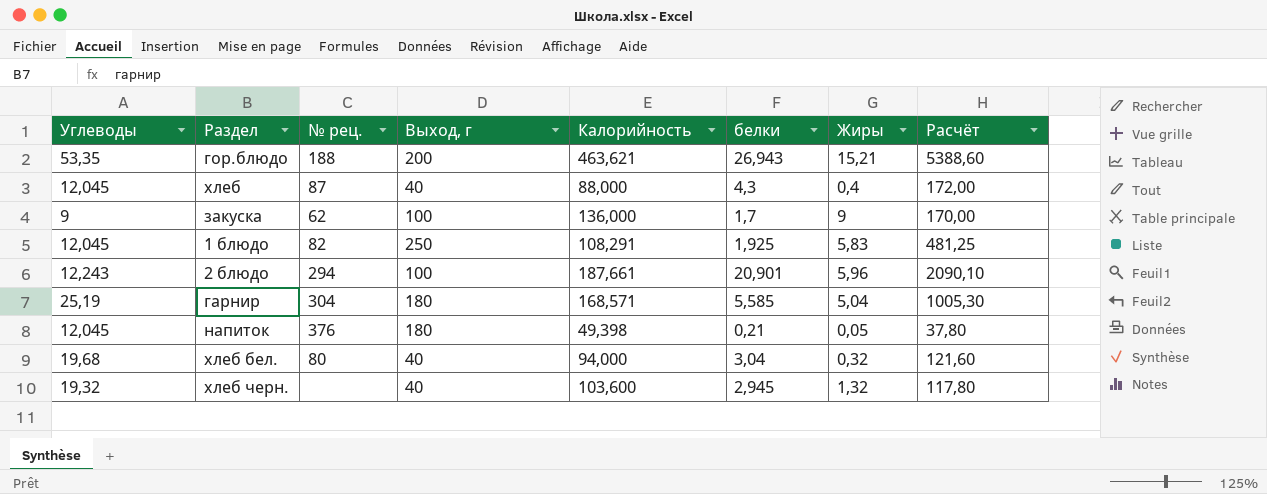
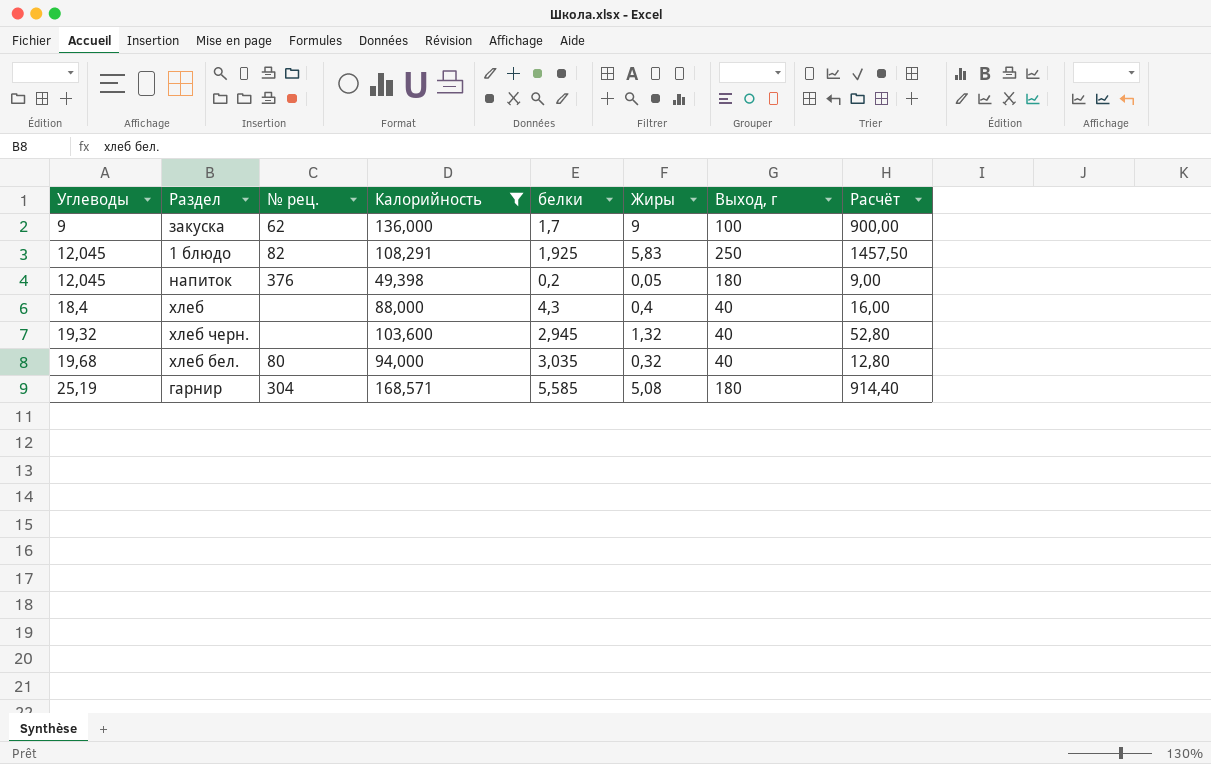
filter: none -> Калорийность <= 168,571
row order: none -> Углеводы ascending
column Выход, г | position: 4 -> 7
column Расчёт | formula: [Выход, г] * [белки] -> [Жиры] * [Выход, г]
напиток | белки: 0,21 -> 0,2
хлеб | Углеводы: 12,045 -> 18,4
хлеб | № рец.: 87 -> none
хлеб бел. | белки: 3,04 -> 3,035
гарнир | Жиры: 5,04 -> 5,08

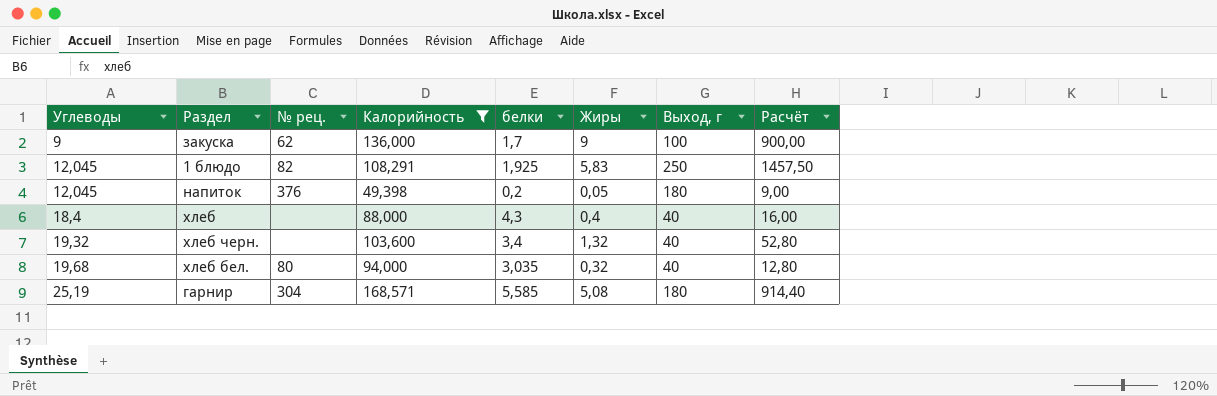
хлеб черн. | белки: 2,945 -> 3,4

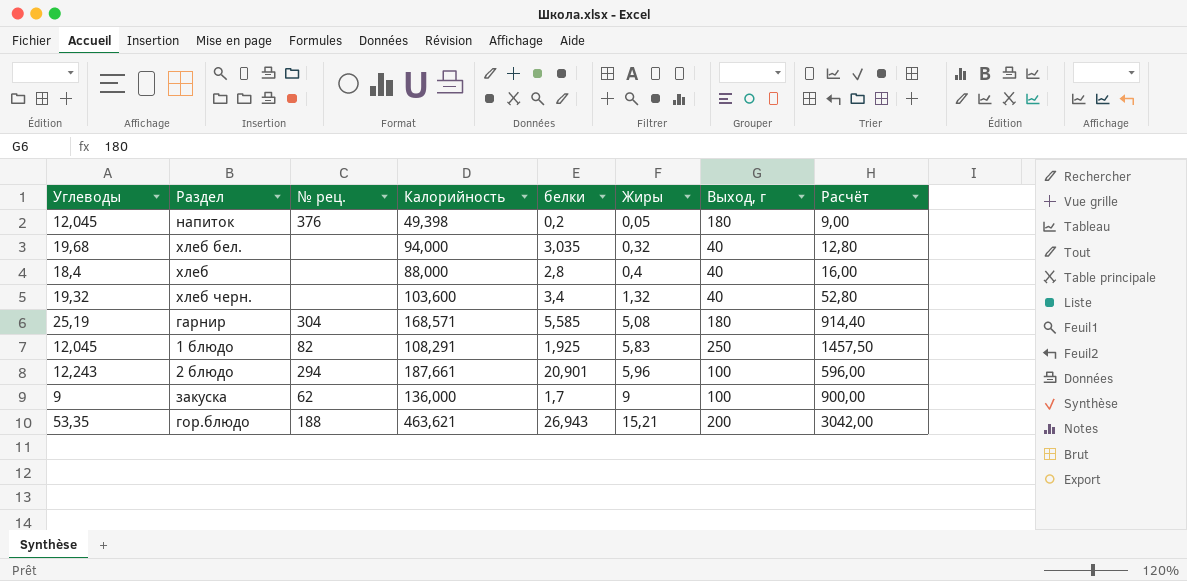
filter: Калорийность <= 168,571 -> none
row order: Углеводы ascending -> Жиры ascending
хлеб бел. | № рец.: 80 -> none
хлеб | белки: 4,3 -> 2,8

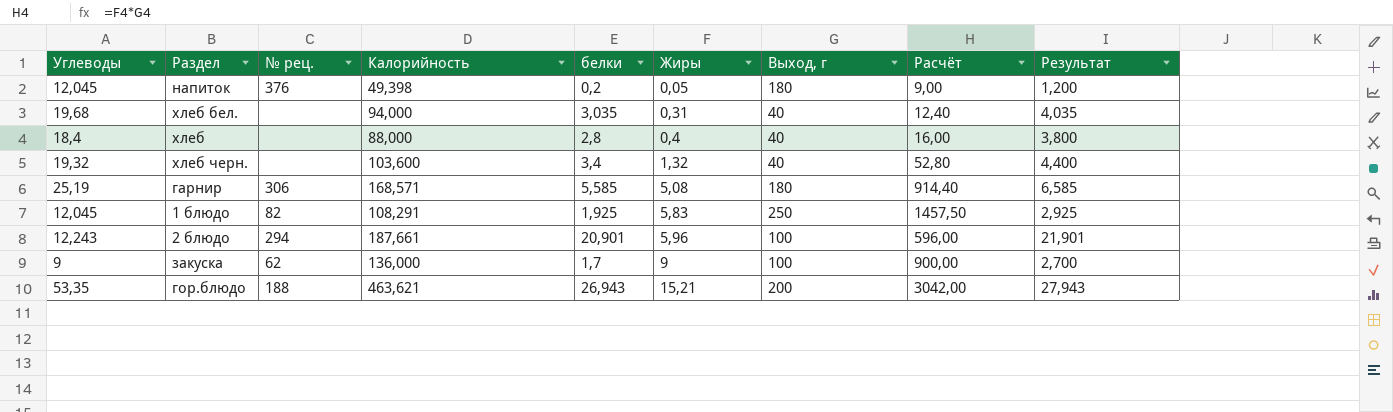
column Результат | formula: none -> [белки] + 1
хлеб бел. | Жиры: 0,32 -> 0,31
хлеб бел. | Расчёт: 12,80 -> 12,40
гарнир | № рец.: 304 -> 306

